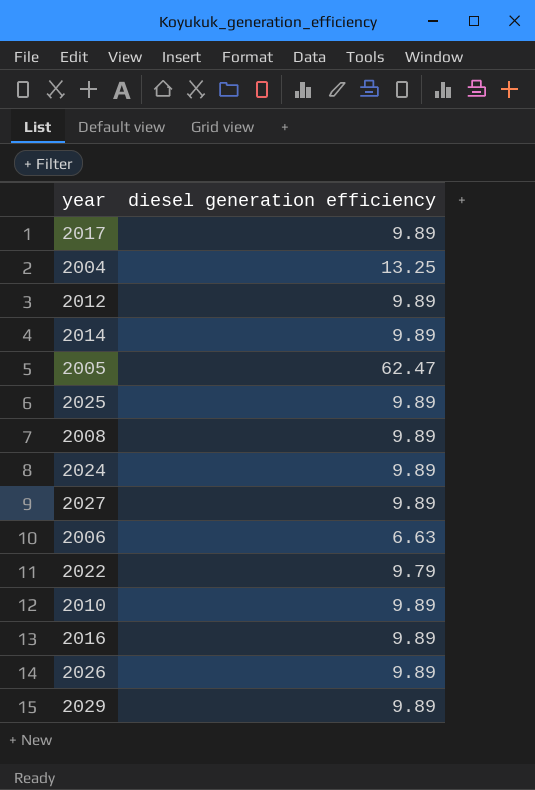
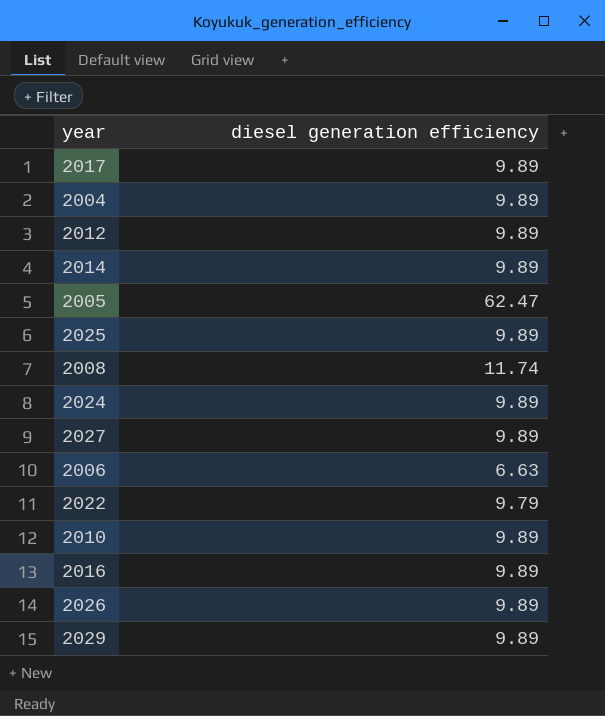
2004 | diesel generation efficiency: 13.25 -> 9.89
2008 | diesel generation efficiency: 9.89 -> 11.74

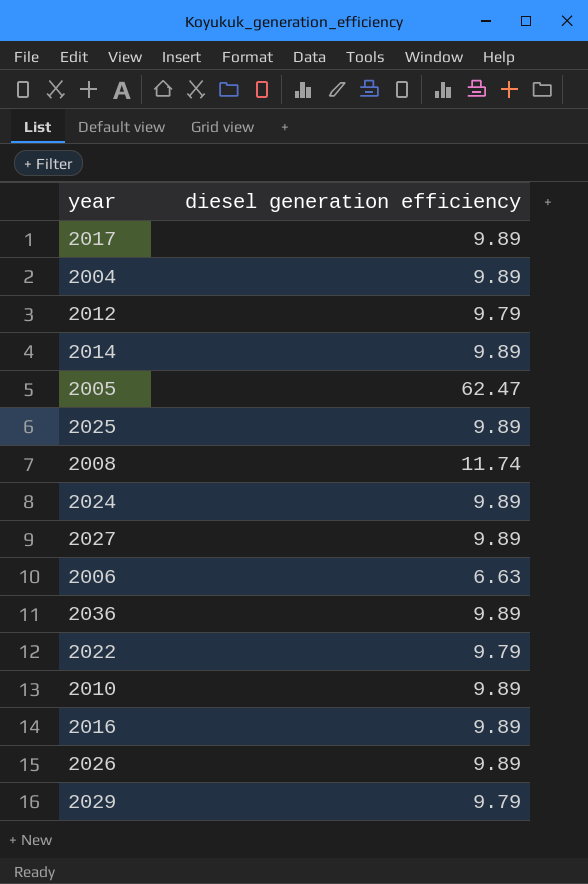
2012 | diesel generation efficiency: 9.89 -> 9.79
row 2036: none -> 9.89
2029 | diesel generation efficiency: 9.89 -> 9.79

